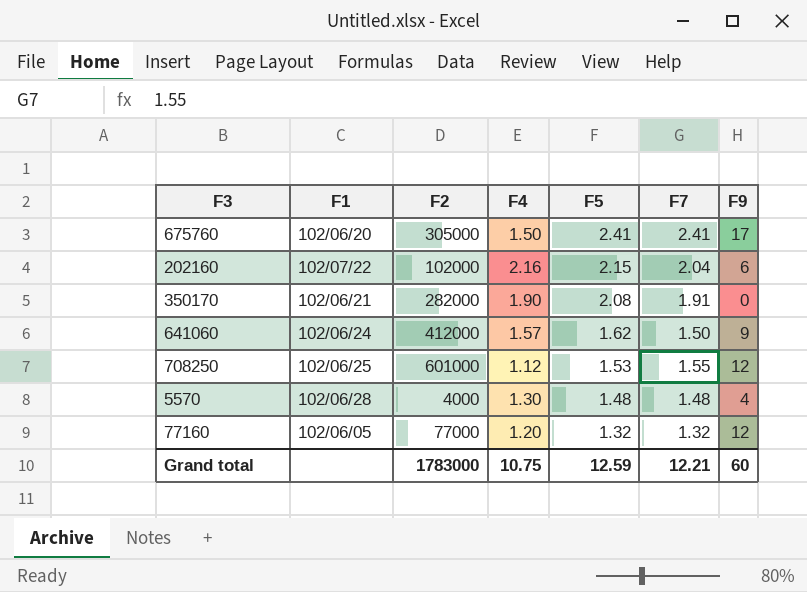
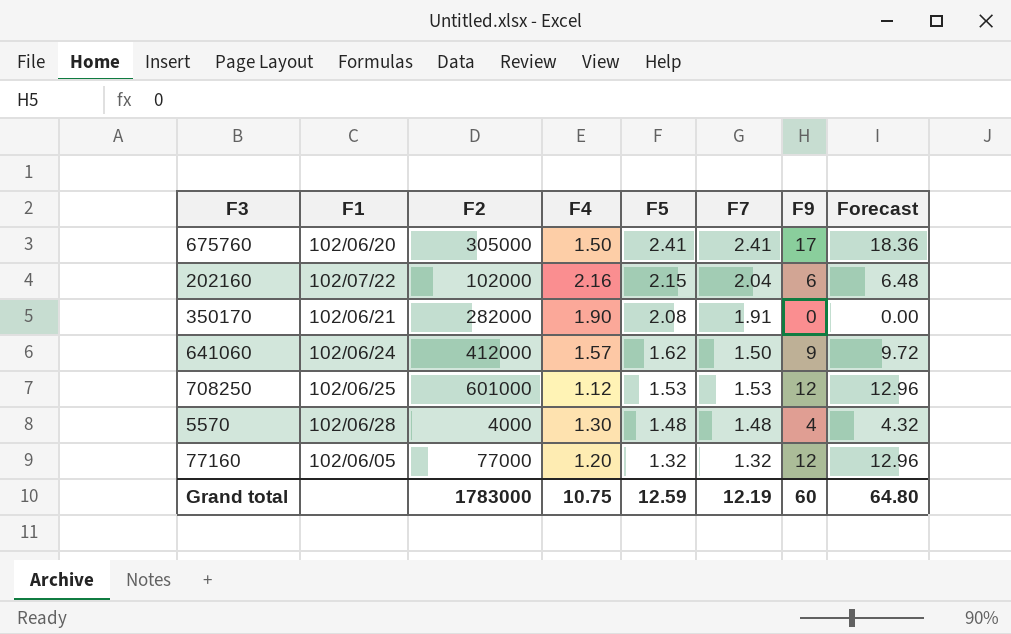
column Forecast | formula: none -> [F9] * 1.08
708250 | F7: 1.55 -> 1.53
Grand total | F7: 12.21 -> 12.19

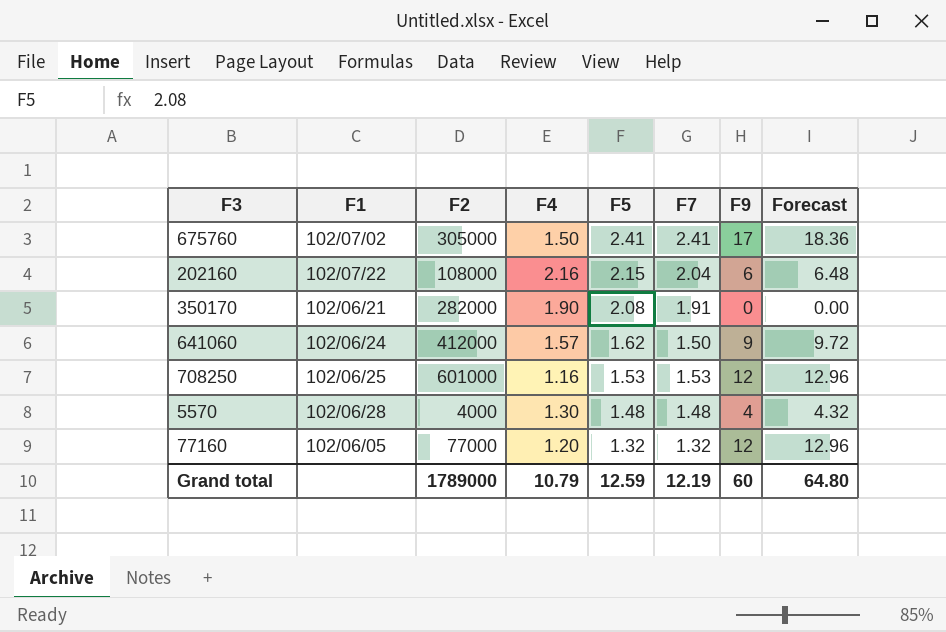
675760 | F1: 102/06/20 -> 102/07/02
202160 | F2: 102000 -> 108000
708250 | F4: 1.12 -> 1.16
Grand total | F2: 1783000 -> 1789000
Grand total | F4: 10.75 -> 10.79

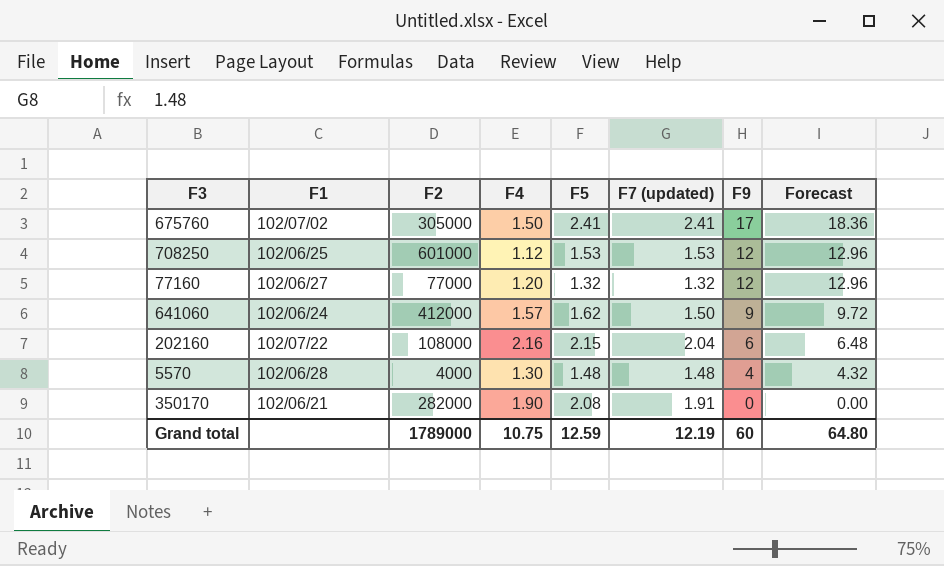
row order: F5 descending -> F9 descending
column name: F7 -> F7 (updated)
708250 | F4: 1.16 -> 1.12
77160 | F1: 102/06/05 -> 102/06/27
Grand total | F4: 10.79 -> 10.75

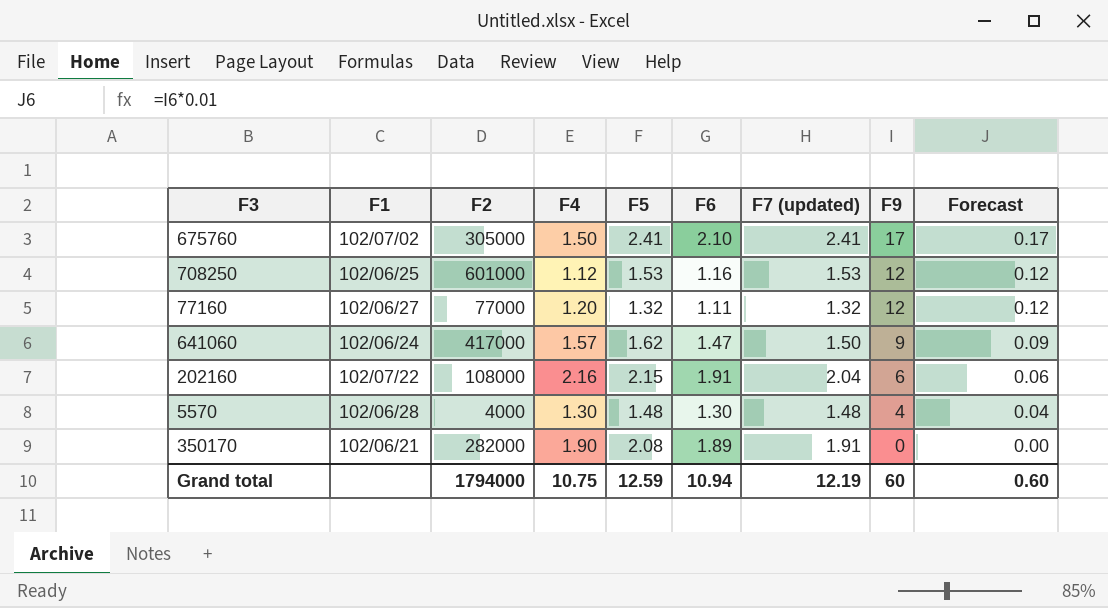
column F6 | position: none -> 6
column Forecast | formula: [F9] * 1.08 -> [F9] * 0.01
641060 | F2: 412000 -> 417000
Grand total | F2: 1789000 -> 1794000
Grand total | Forecast: 64.80 -> 0.60

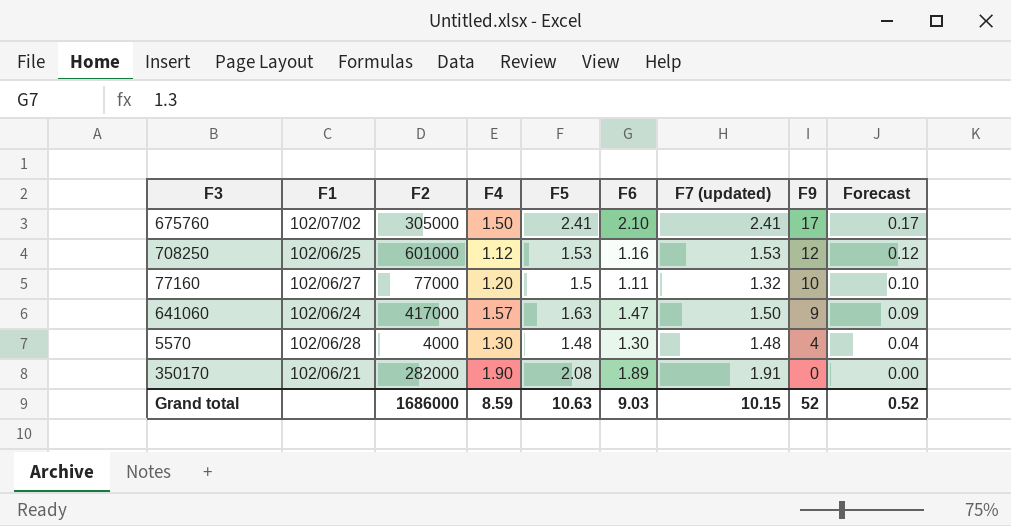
row 202160: 102/07/22 | 108000 | 2.16 | 2.15 | 1.91 | 2.04 | 6 | 0.06 -> none
77160 | F5: 1.32 -> 1.5
77160 | F9: 12 -> 10
77160 | Forecast: 0.12 -> 0.10
641060 | F5: 1.62 -> 1.63
Grand total | F2: 1794000 -> 1686000
Grand total | F4: 10.75 -> 8.59
Grand total | F5: 12.59 -> 10.63
Grand total | F6: 10.94 -> 9.03
Grand total | F7 (updated): 12.19 -> 10.15
Grand total | F9: 60 -> 52
Grand total | Forecast: 0.60 -> 0.52

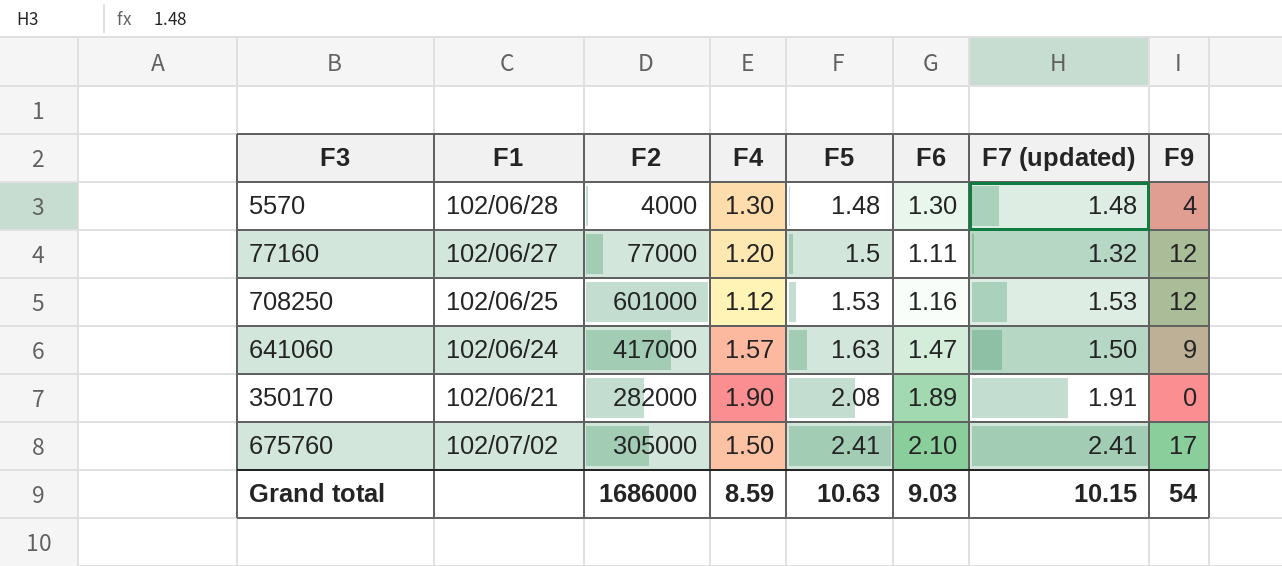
row order: F9 descending -> F5 ascending
column Forecast | formula: [F9] * 0.01 -> none
77160 | F9: 10 -> 12
Grand total | F9: 52 -> 54

